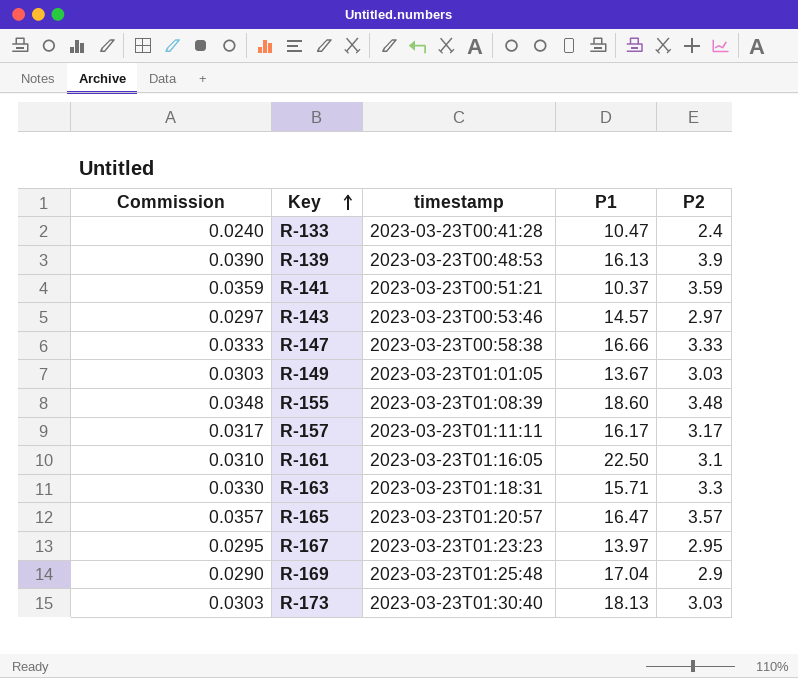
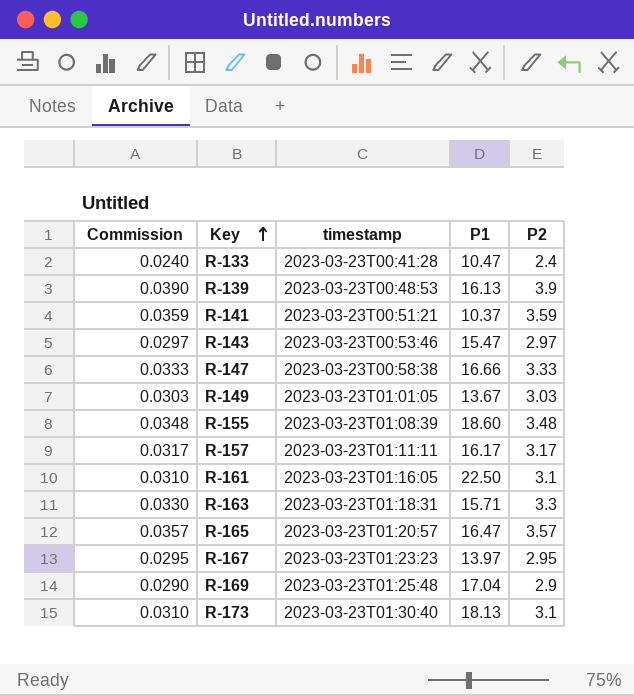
R-143 | P1: 14.57 -> 15.47
R-173 | Commission: 0.0303 -> 0.0310
R-173 | P2: 3.03 -> 3.1

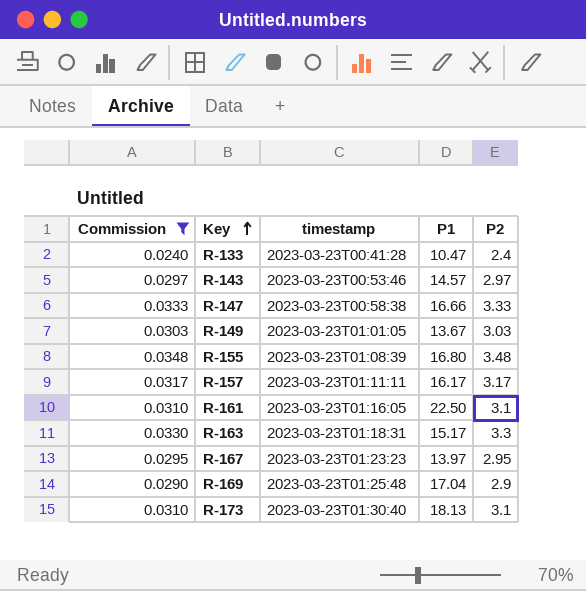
filter: none -> Commission <= 0.0348
R-143 | P1: 15.47 -> 14.57
R-155 | P1: 18.60 -> 16.80
R-163 | P1: 15.71 -> 15.17

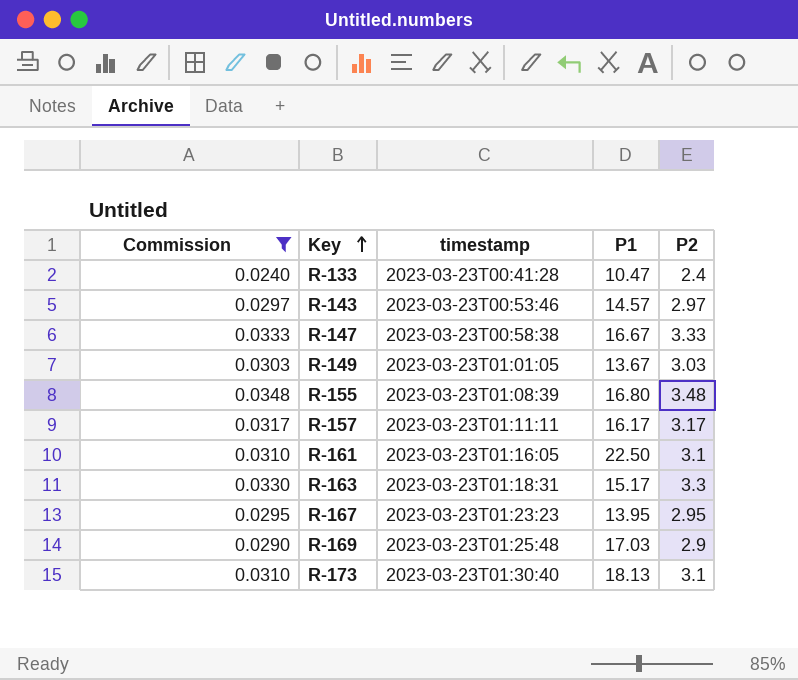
R-147 | P1: 16.66 -> 16.67
R-167 | P1: 13.97 -> 13.95
R-169 | P1: 17.04 -> 17.03

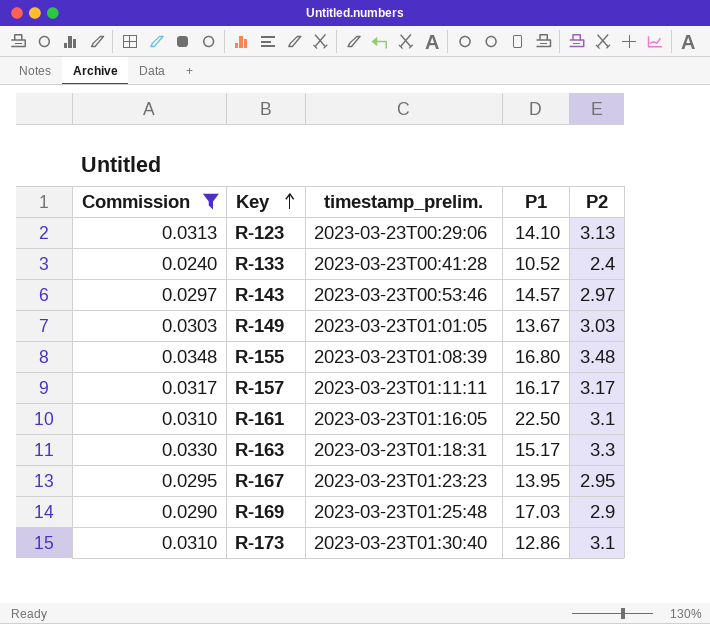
column name: timestamp -> timestamp_prelim.
row R-147: 0.0333 | 2023-03-23T00:58:38 | 16.67 | 3.33 -> none
row R-123: none -> 0.0313 | 2023-03-23T00:29:06 | 14.10 | 3.13
R-133 | P1: 10.47 -> 10.52
R-173 | P1: 18.13 -> 12.86

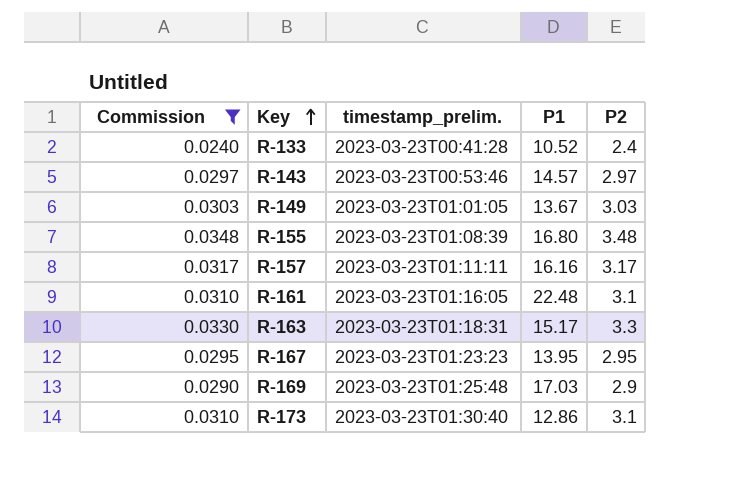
row R-123: 0.0313 | 2023-03-23T00:29:06 | 14.10 | 3.13 -> none
R-157 | P1: 16.17 -> 16.16
R-161 | P1: 22.50 -> 22.48

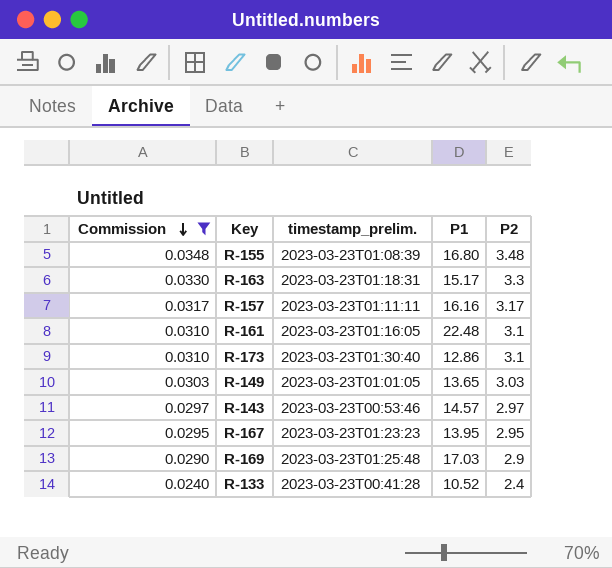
row order: Key ascending -> Commission descending
R-149 | P1: 13.67 -> 13.65

